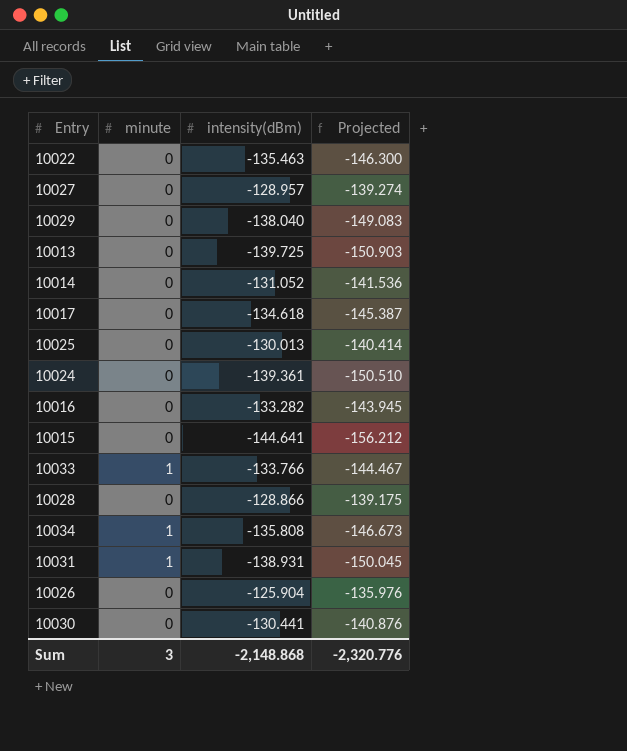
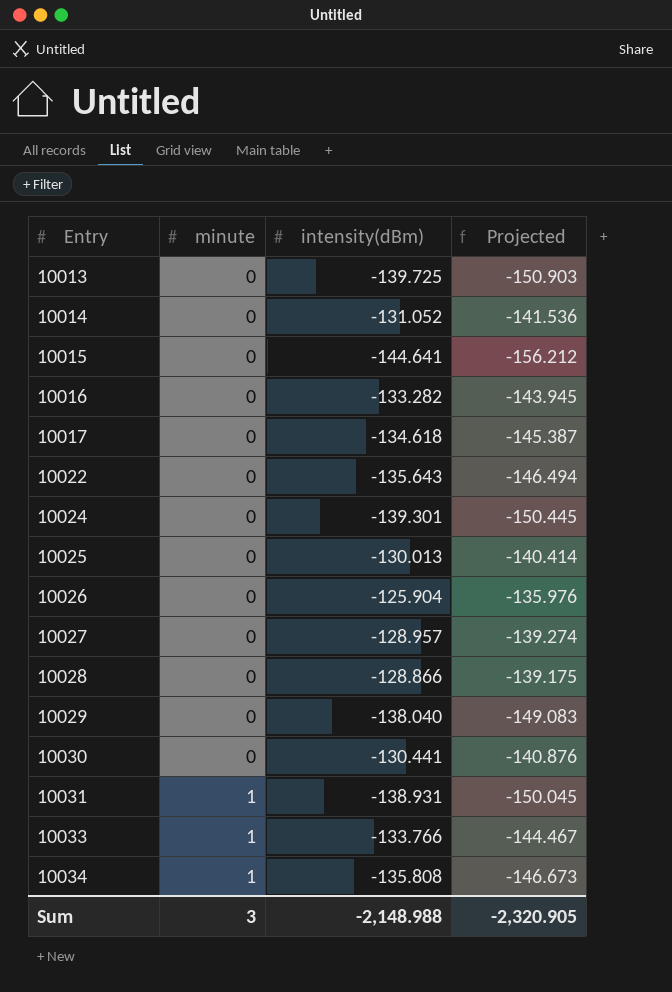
row order: none -> Entry ascending
10022 | intensity(dBm): -135.463 -> -135.643
10022 | Projected: -146.300 -> -146.494
10024 | intensity(dBm): -139.361 -> -139.301
10024 | Projected: -150.510 -> -150.445
Sum | intensity(dBm): -2,148.868 -> -2,148.988
Sum | Projected: -2,320.776 -> -2,320.905

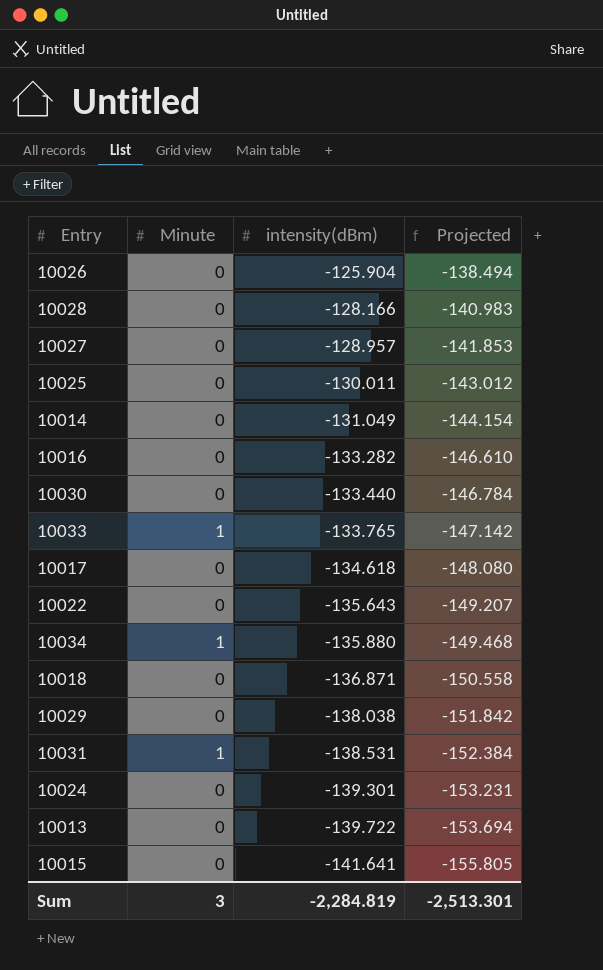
row order: Entry ascending -> intensity(dBm) descending
column name: minute -> Minute
column Projected | formula: [intensity(dBm)] * 1.08 -> [intensity(dBm)] * 1.1
10028 | intensity(dBm): -128.866 -> -128.166
10025 | intensity(dBm): -130.013 -> -130.011
10014 | intensity(dBm): -131.052 -> -131.049
10030 | intensity(dBm): -130.441 -> -133.440
10033 | intensity(dBm): -133.766 -> -133.765
10034 | intensity(dBm): -135.808 -> -135.880
row 10018: none -> 0 | -136.871 | -150.558
10029 | intensity(dBm): -138.040 -> -138.038
10031 | intensity(dBm): -138.931 -> -138.531
10013 | intensity(dBm): -139.725 -> -139.722
10015 | intensity(dBm): -144.641 -> -141.641
Sum | intensity(dBm): -2,148.988 -> -2,284.819
Sum | Projected: -2,320.905 -> -2,513.301

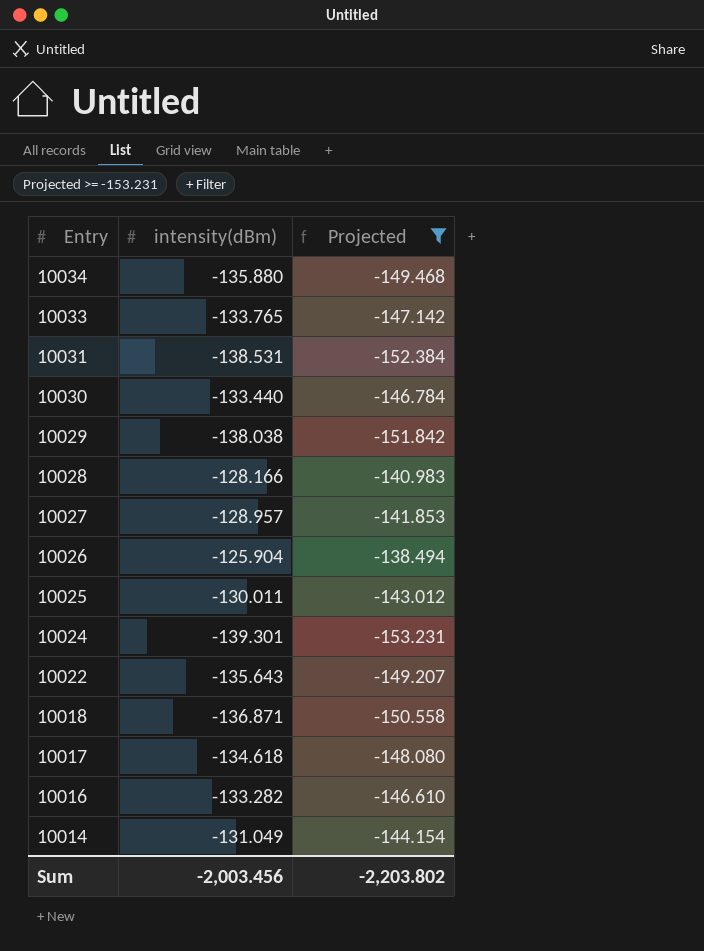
filter: none -> Projected >= -153.231
row order: intensity(dBm) descending -> Entry descending
column Minute | position: 2 -> none
Sum | intensity(dBm): -2,284.819 -> -2,003.456
Sum | Projected: -2,513.301 -> -2,203.802

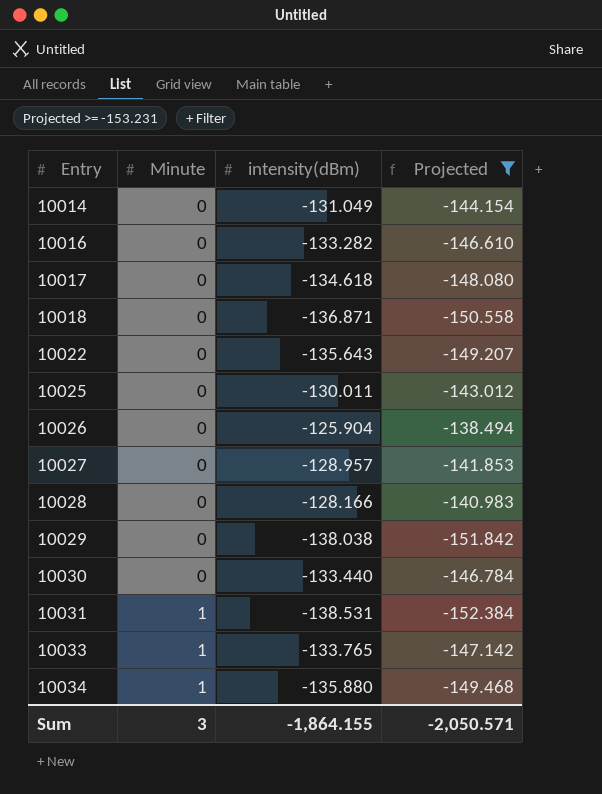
row order: Entry descending -> Entry ascending
column Minute | position: none -> 2
row 10024: -139.301 | -153.231 -> none
Sum | intensity(dBm): -2,003.456 -> -1,864.155
Sum | Projected: -2,203.802 -> -2,050.571

